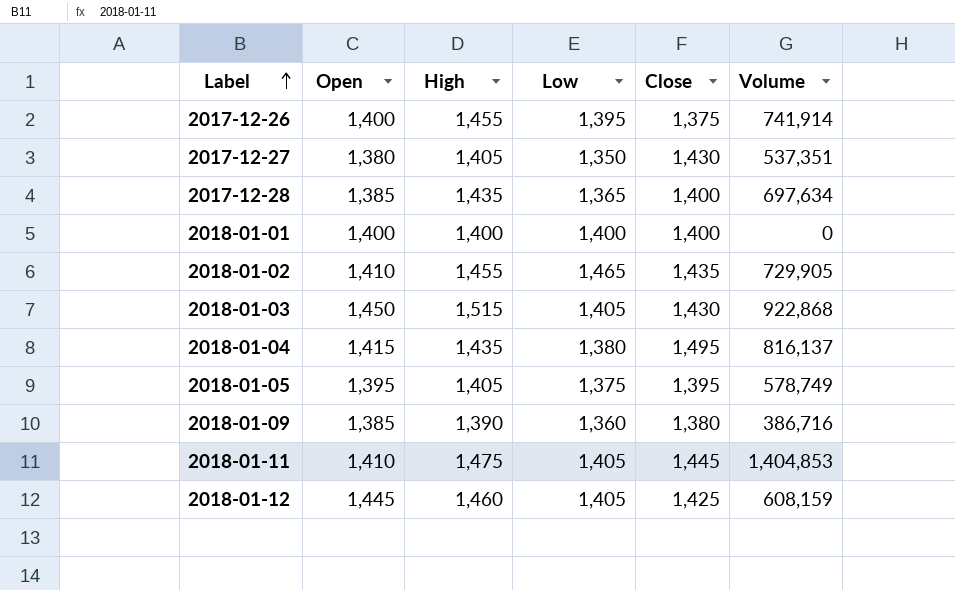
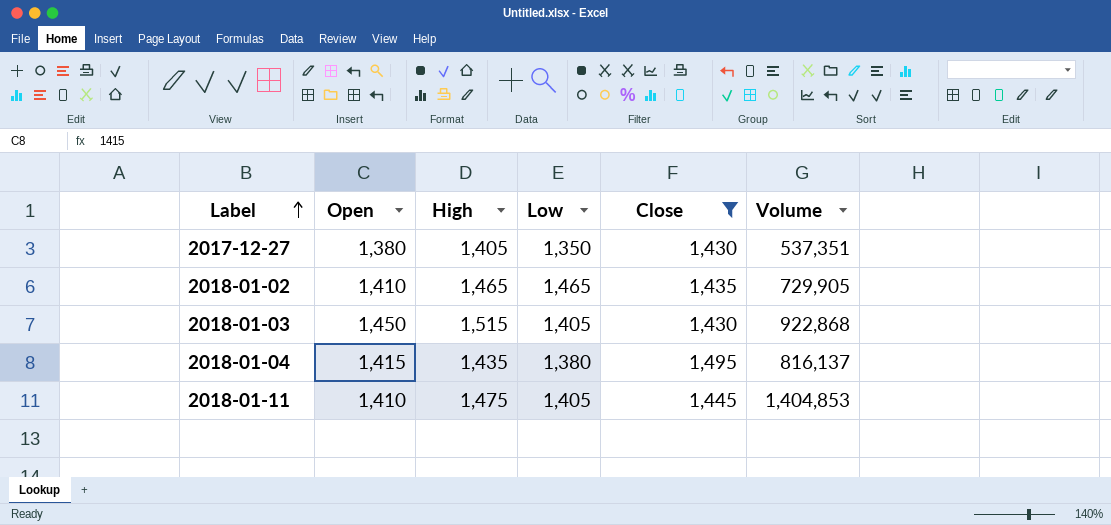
filter: none -> Close >= 1,430
2018-01-02 | High: 1,455 -> 1,465

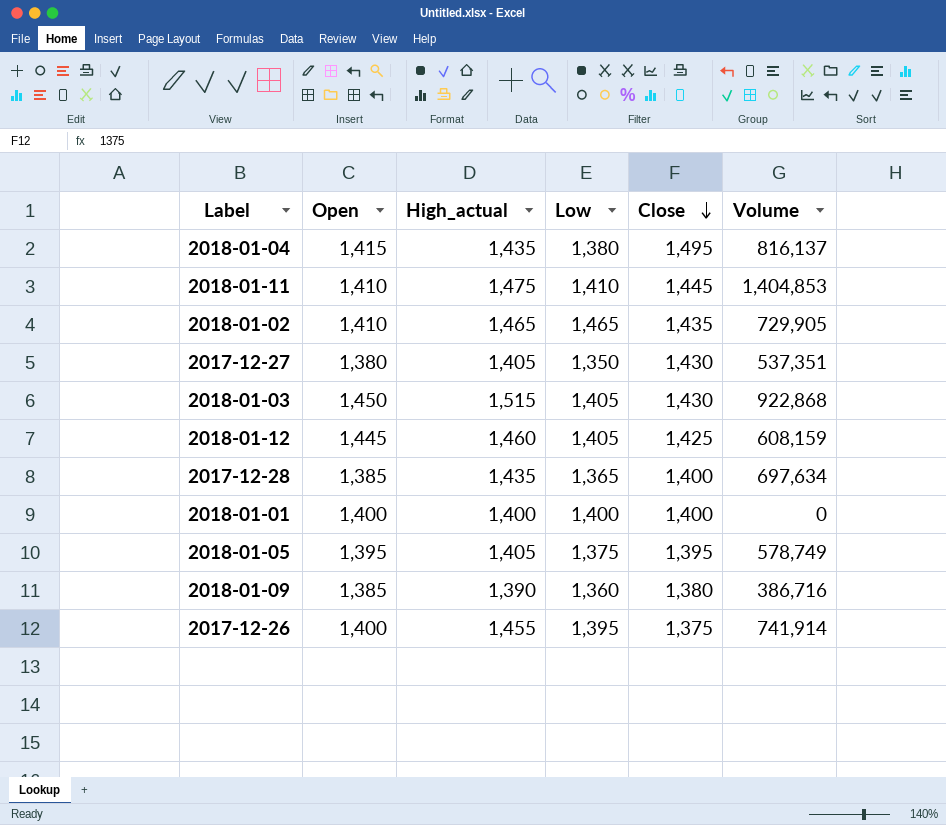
filter: Close >= 1,430 -> none
row order: Label ascending -> Close descending
column name: High -> High_actual
2018-01-11 | Low: 1,405 -> 1,410

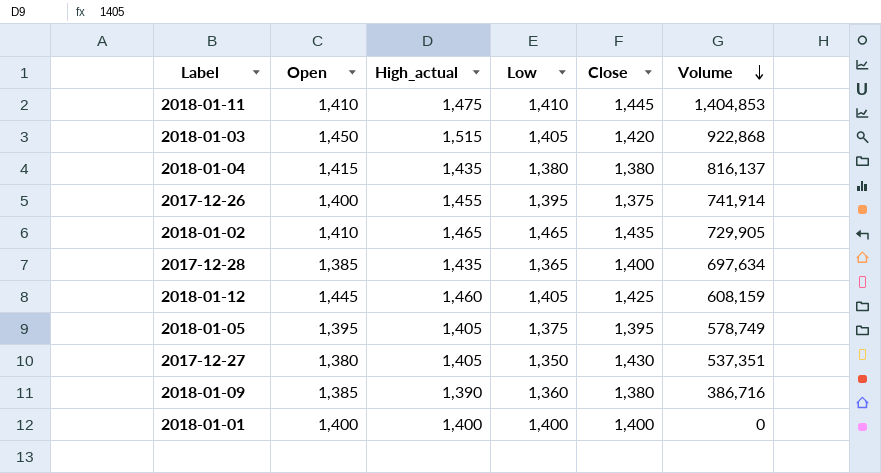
row order: Close descending -> Volume descending
2018-01-03 | Close: 1,430 -> 1,420
2018-01-04 | Close: 1,495 -> 1,380

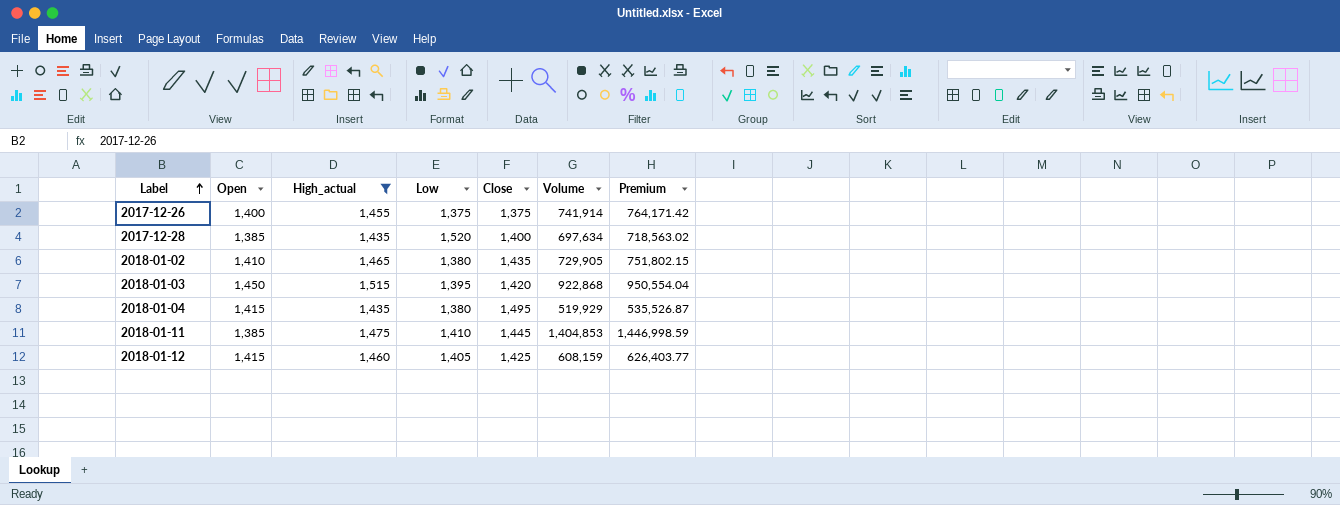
filter: none -> High_actual >= 1,435
row order: Volume descending -> Label ascending
column Premium | formula: none -> [Volume] * 1.03
2017-12-26 | Low: 1,395 -> 1,375
2017-12-28 | Low: 1,365 -> 1,520
2018-01-02 | Low: 1,465 -> 1,380
2018-01-03 | Low: 1,405 -> 1,395
2018-01-04 | Close: 1,380 -> 1,495
2018-01-04 | Volume: 816,137 -> 519,929
2018-01-11 | Open: 1,410 -> 1,385
2018-01-12 | Open: 1,445 -> 1,415

